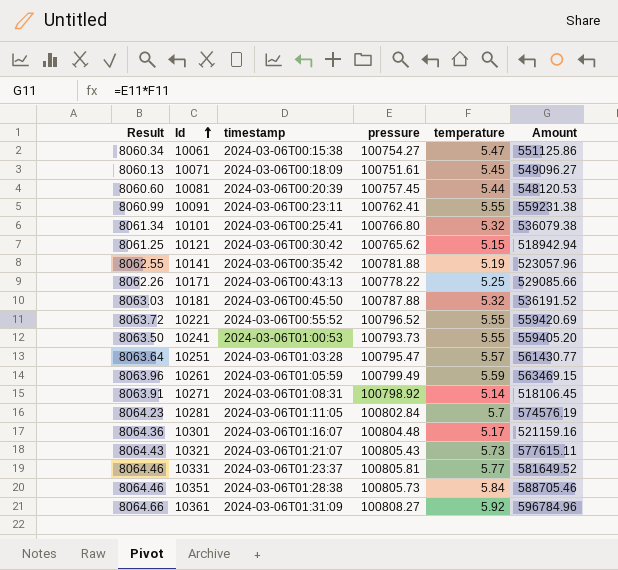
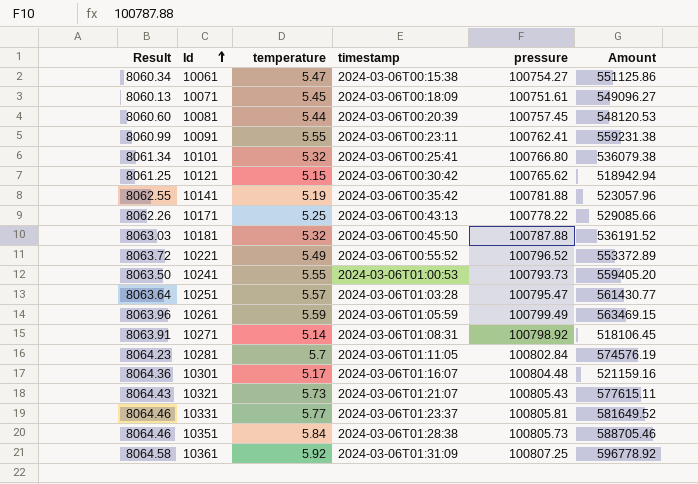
column temperature | position: 5 -> 3
10221 | temperature: 5.55 -> 5.49
10221 | Amount: 559420.69 -> 553372.89
10361 | Result: 8064.66 -> 8064.58
10361 | pressure: 100808.27 -> 100807.25
10361 | Amount: 596784.96 -> 596778.92

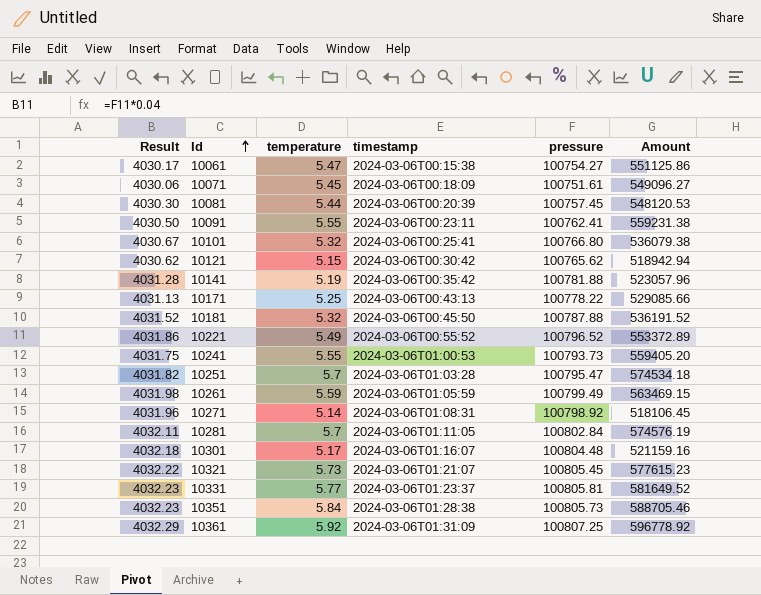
column Result | formula: [pressure] * 0.08 -> [pressure] * 0.04
10251 | temperature: 5.57 -> 5.7
10251 | Amount: 561430.77 -> 574534.18
10321 | pressure: 100805.43 -> 100805.45
10321 | Amount: 577615.11 -> 577615.23

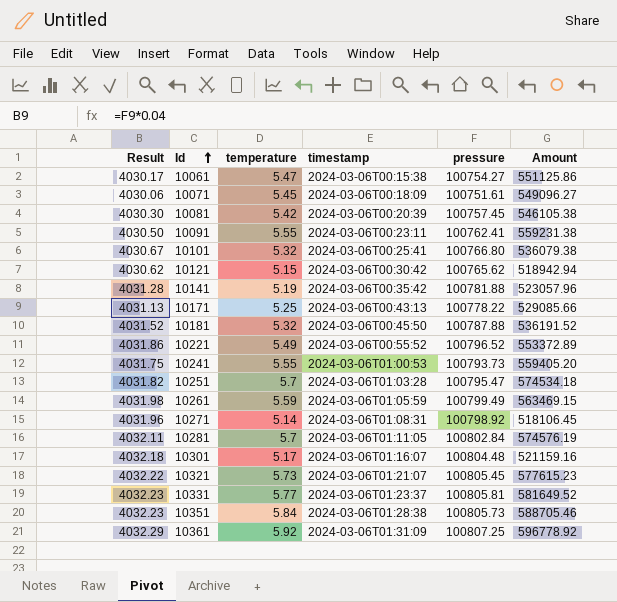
10081 | temperature: 5.44 -> 5.42
10081 | Amount: 548120.53 -> 546105.38

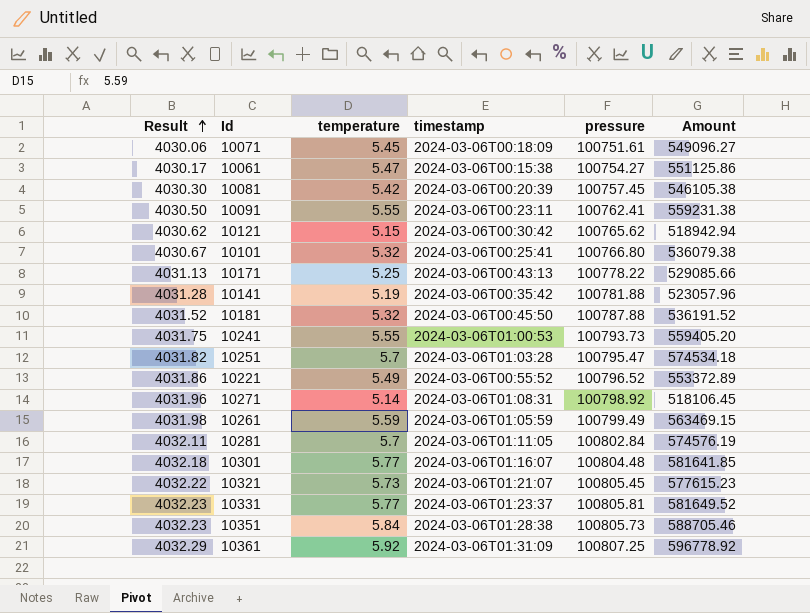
row order: Id ascending -> Result ascending
10301 | temperature: 5.17 -> 5.77
10301 | Amount: 521159.16 -> 581641.85

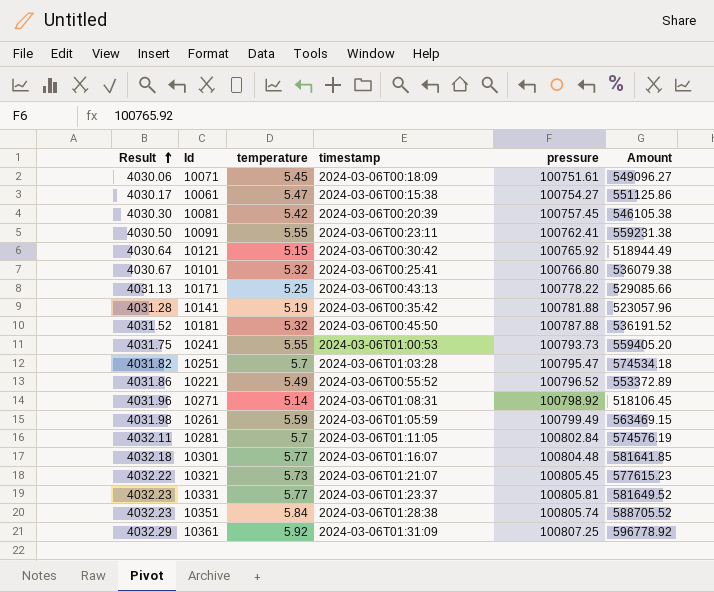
10121 | Result: 4030.62 -> 4030.64
10121 | pressure: 100765.62 -> 100765.92
10121 | Amount: 518942.94 -> 518944.49
10351 | pressure: 100805.73 -> 100805.74
10351 | Amount: 588705.46 -> 588705.52

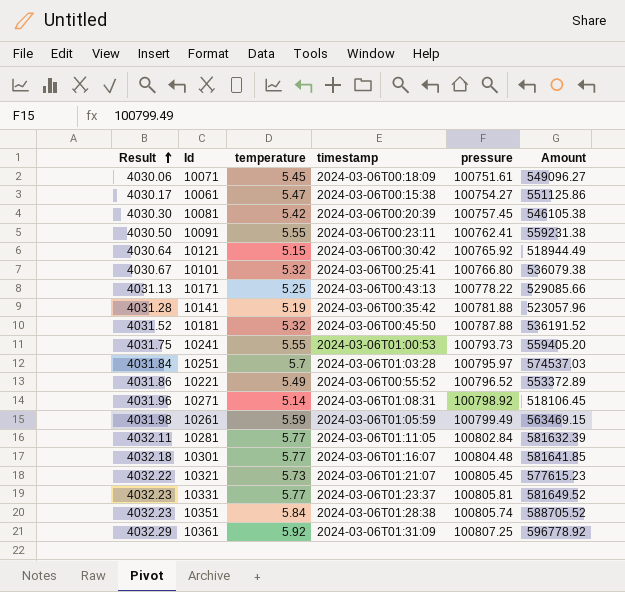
10251 | Result: 4031.82 -> 4031.84
10251 | pressure: 100795.47 -> 100795.97
10251 | Amount: 574534.18 -> 574537.03
10281 | temperature: 5.7 -> 5.77
10281 | Amount: 574576.19 -> 581632.39

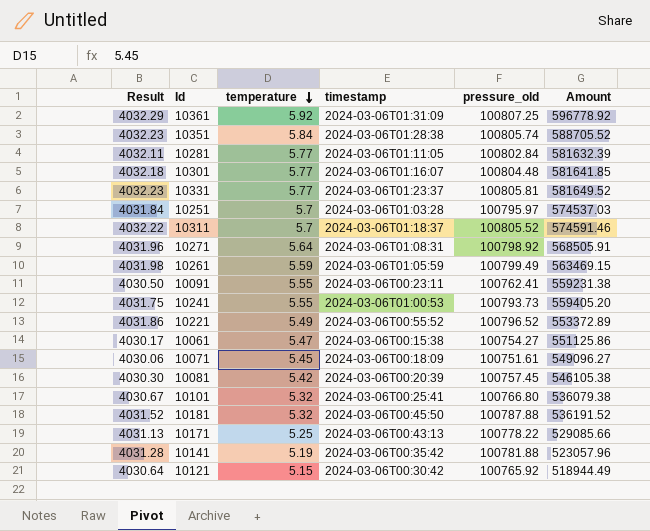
row order: Result ascending -> temperature descending
column name: pressure -> pressure_old
row 10321: 4032.22 | 5.73 | 2024-03-06T01:21:07 | 100805.45 | 577615.23 -> none
row 10311: none -> 4032.22 | 5.7 | 2024-03-06T01:18:37 | 100805.52 | 574591.46
10271 | temperature: 5.14 -> 5.64
10271 | Amount: 518106.45 -> 568505.91

